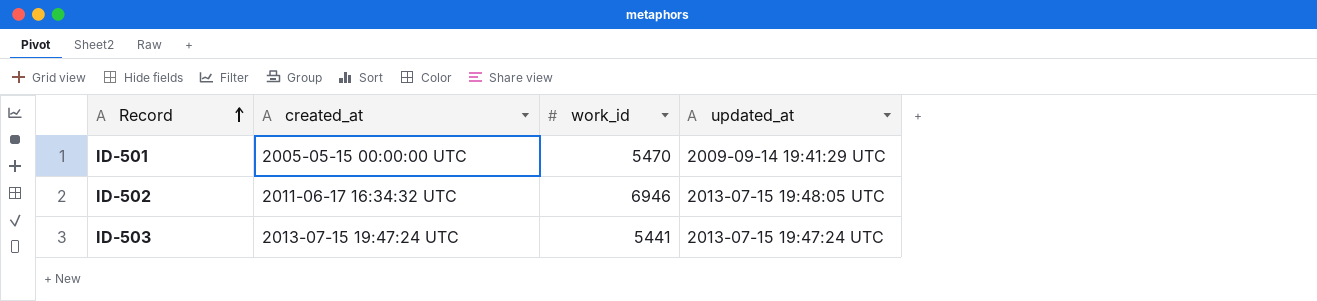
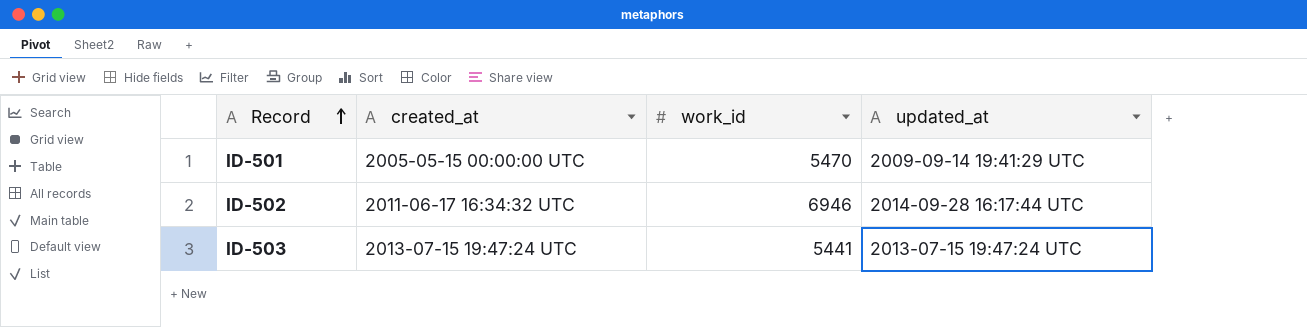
ID-502 | updated_at: 2013-07-15 19:48:05 UTC -> 2014-09-28 16:17:44 UTC

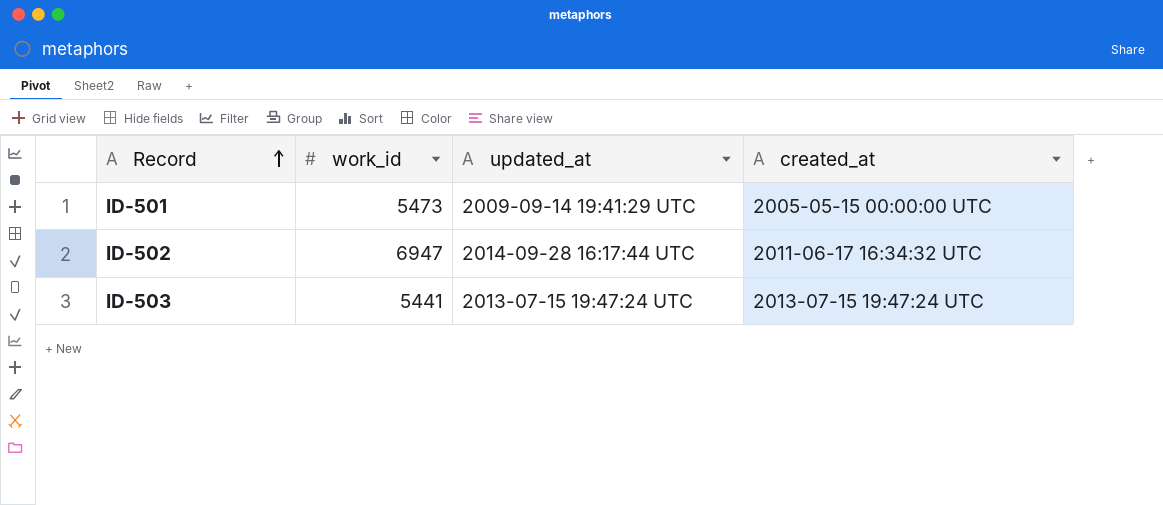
column created_at | position: 2 -> 4
ID-501 | work_id: 5470 -> 5473
ID-502 | work_id: 6946 -> 6947

